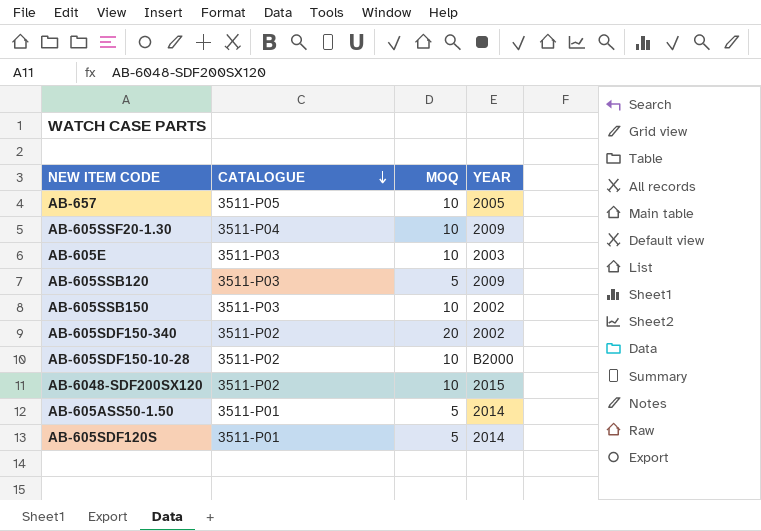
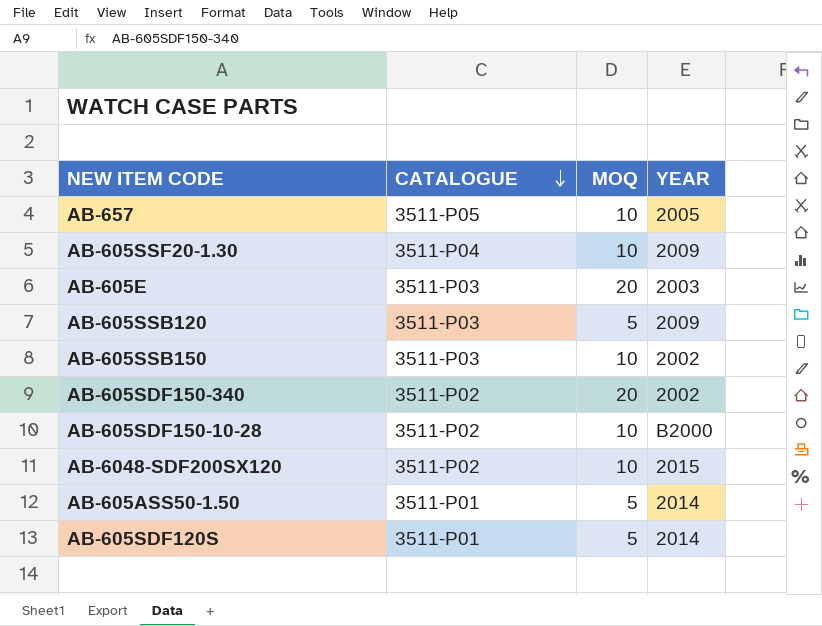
AB-605E | MOQ: 10 -> 20

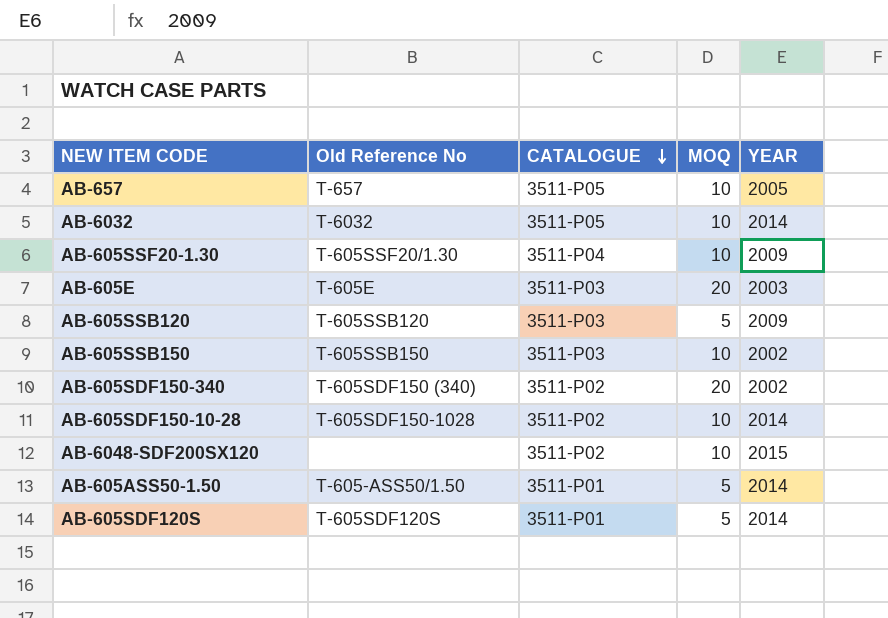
column Old Reference No | position: none -> 2
row AB-6032: none -> T-6032 | 3511-P05 | 10 | 2014
AB-605SDF150-10-28 | YEAR: B2000 -> 2014

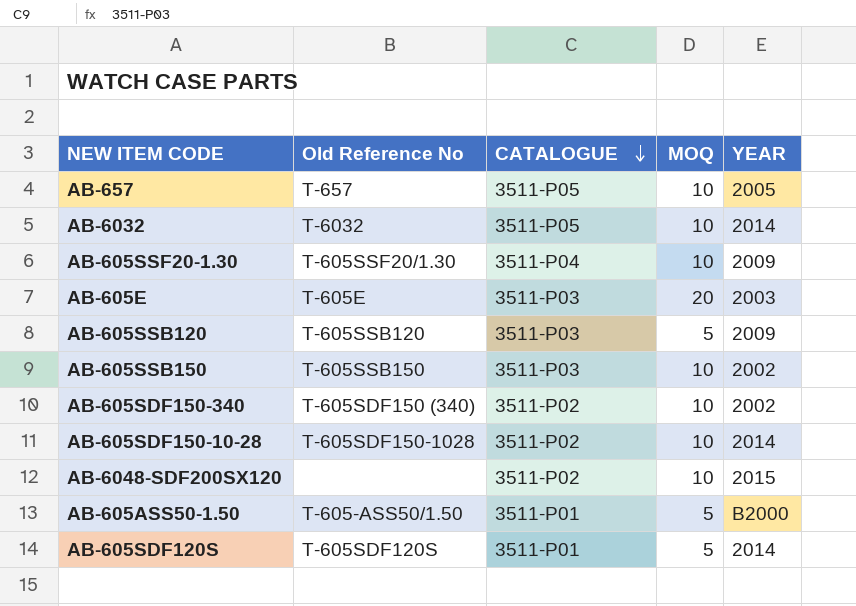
AB-605SDF150-340 | MOQ: 20 -> 10
AB-605ASS50-1.50 | YEAR: 2014 -> B2000

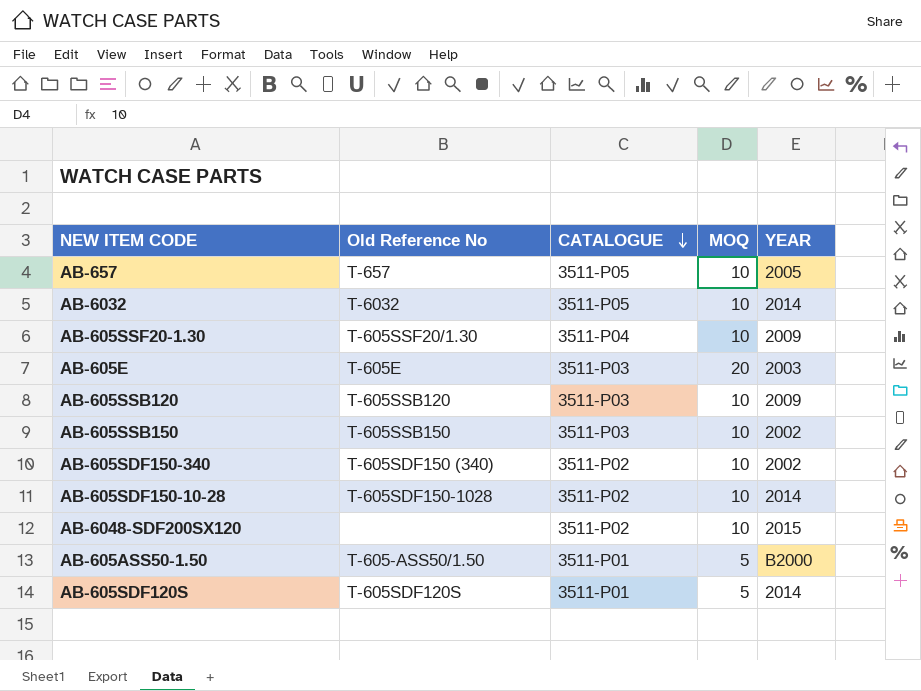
AB-605SSB120 | MOQ: 5 -> 10

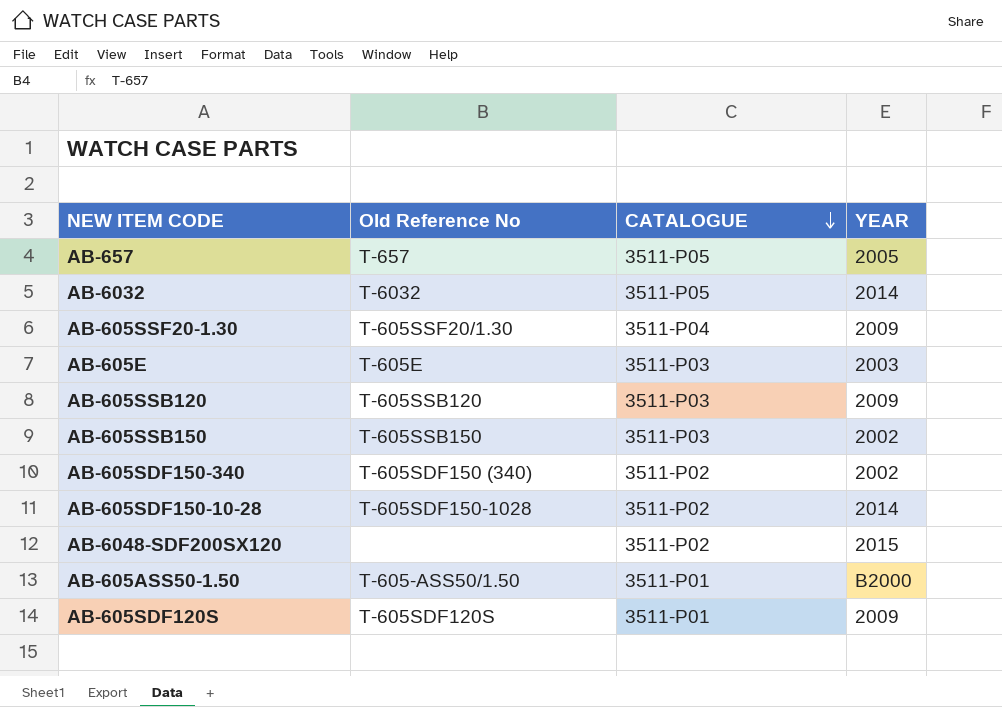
column MOQ | position: 4 -> none
AB-605SDF120S | YEAR: 2014 -> 2009

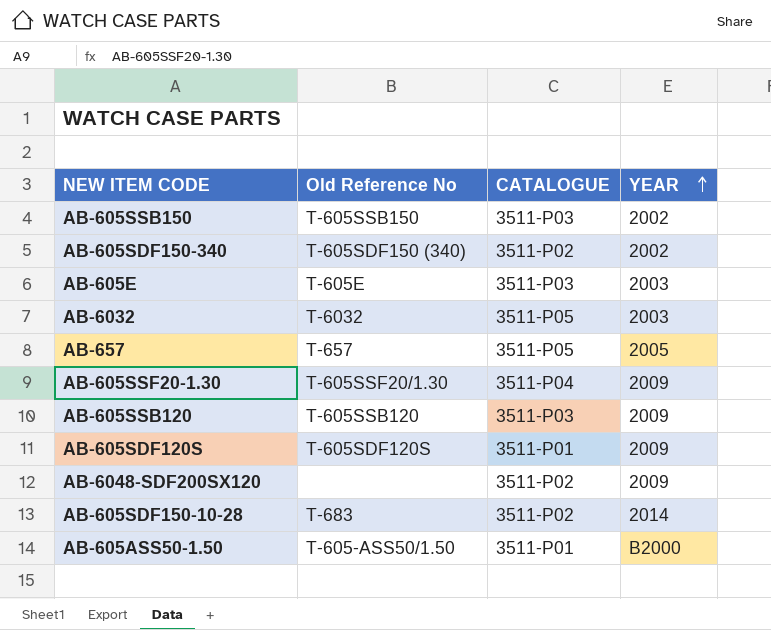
row order: CATALOGUE descending -> YEAR ascending
AB-6032 | YEAR: 2014 -> 2003
AB-6048-SDF200SX120 | YEAR: 2015 -> 2009
AB-605SDF150-10-28 | Old Reference No: T-605SDF150-1028 -> T-683

